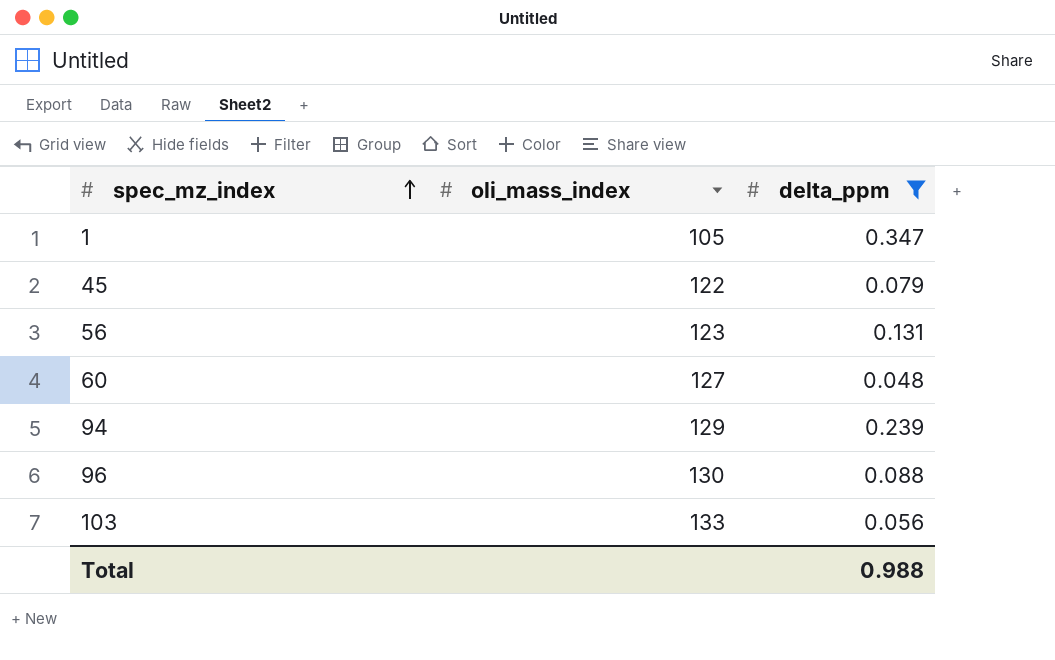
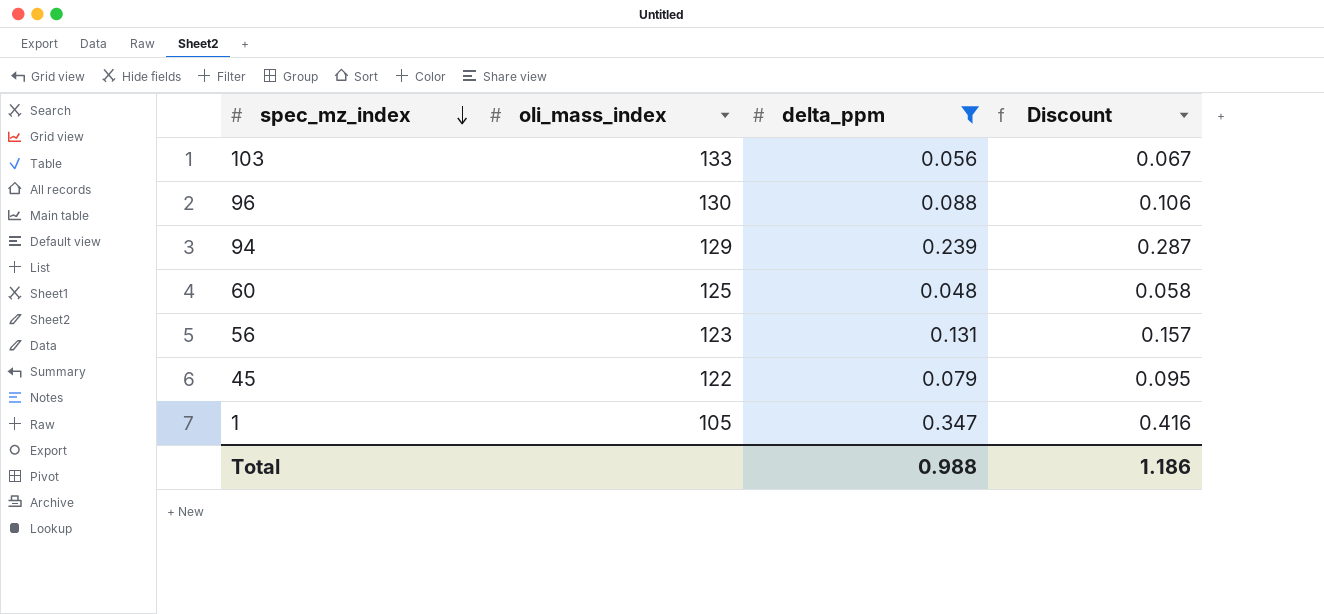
row order: spec_mz_index ascending -> spec_mz_index descending
column Discount | formula: none -> [delta_ppm] * 1.2
60 | oli_mass_index: 127 -> 125

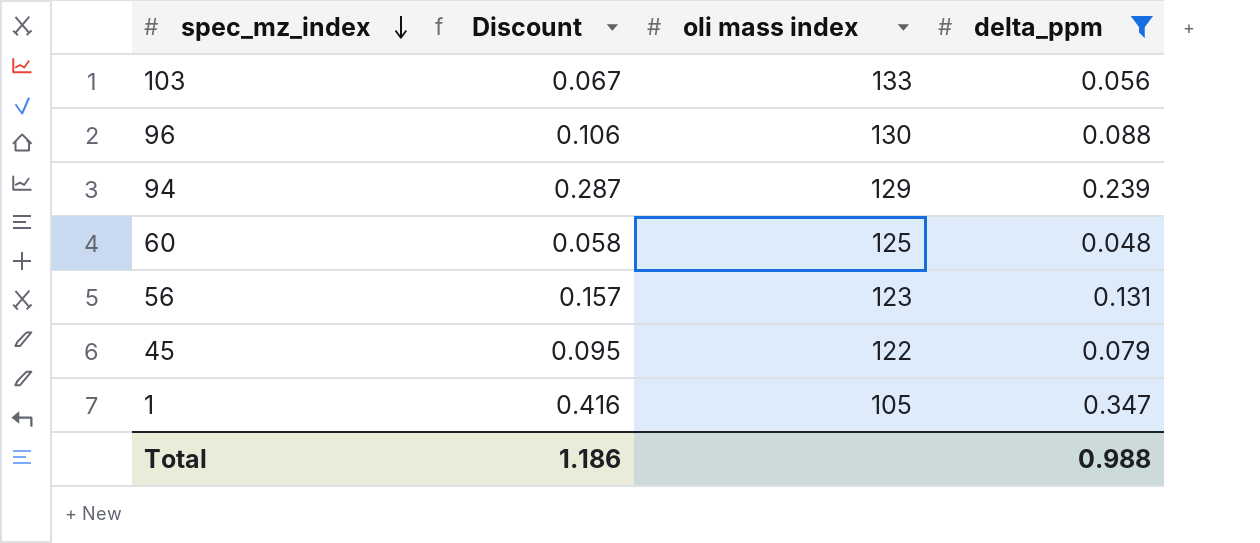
column Discount | position: 4 -> 2
column name: oli_mass_index -> oli mass index

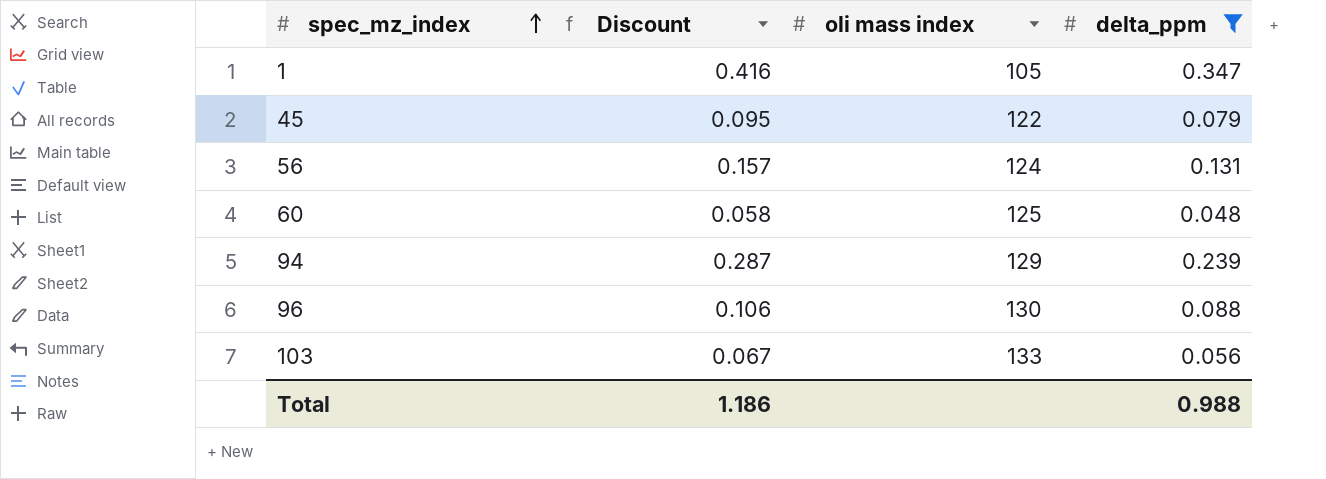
row order: spec_mz_index descending -> spec_mz_index ascending
56 | oli mass index: 123 -> 124

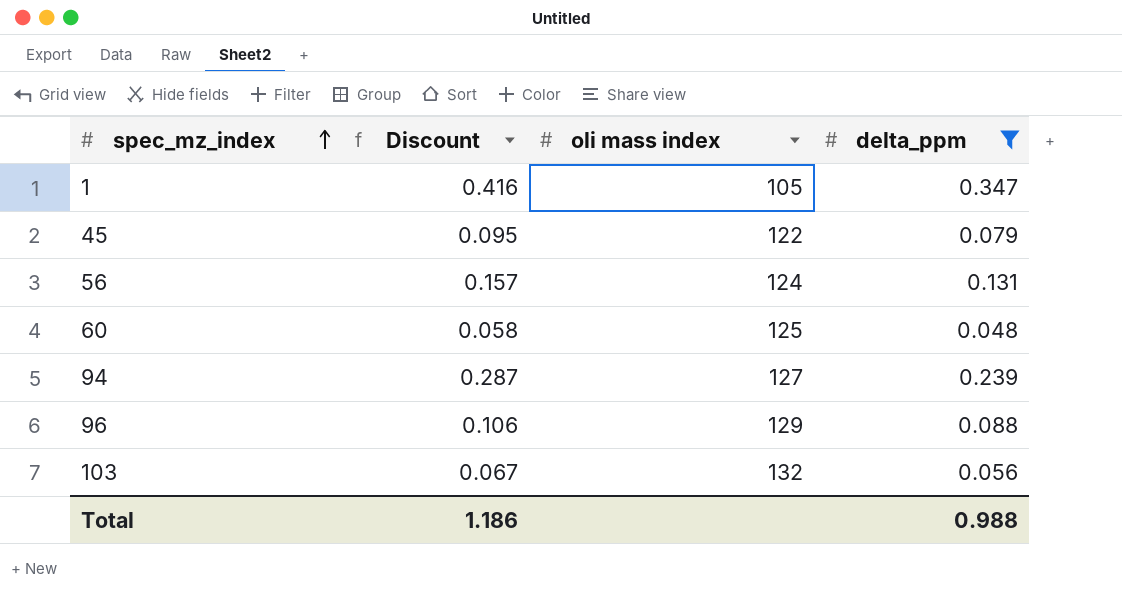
94 | oli mass index: 129 -> 127
96 | oli mass index: 130 -> 129
103 | oli mass index: 133 -> 132

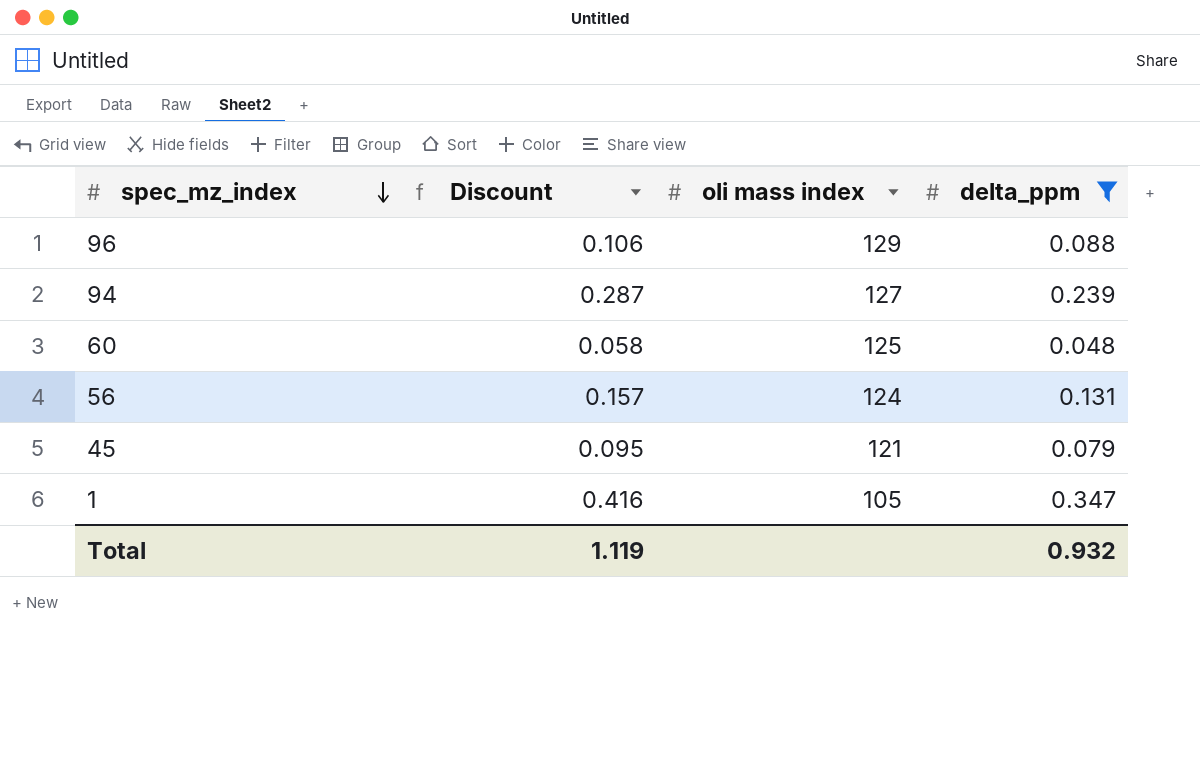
row order: spec_mz_index ascending -> spec_mz_index descending
row 103: 0.067 | 132 | 0.056 -> none
45 | oli mass index: 122 -> 121
Total | Discount: 1.186 -> 1.119
Total | delta_ppm: 0.988 -> 0.932

